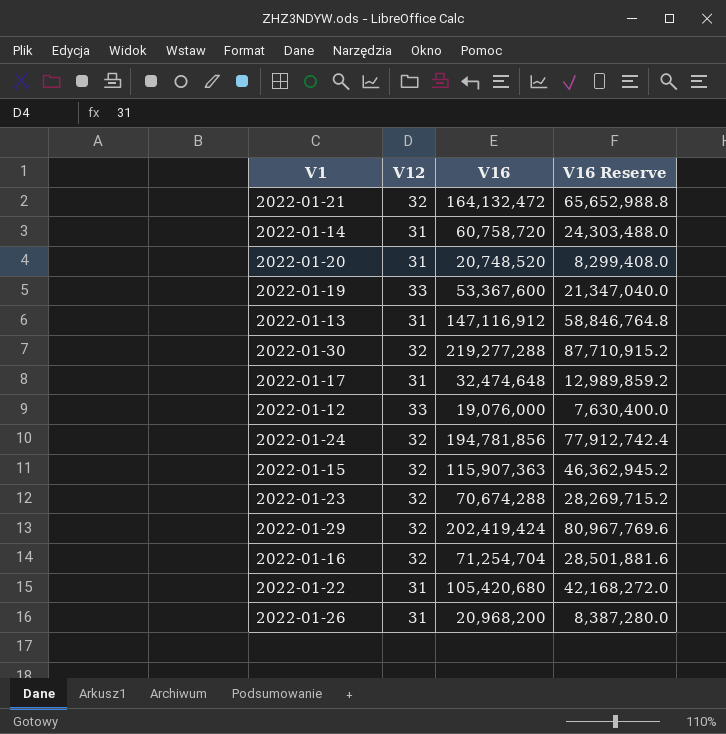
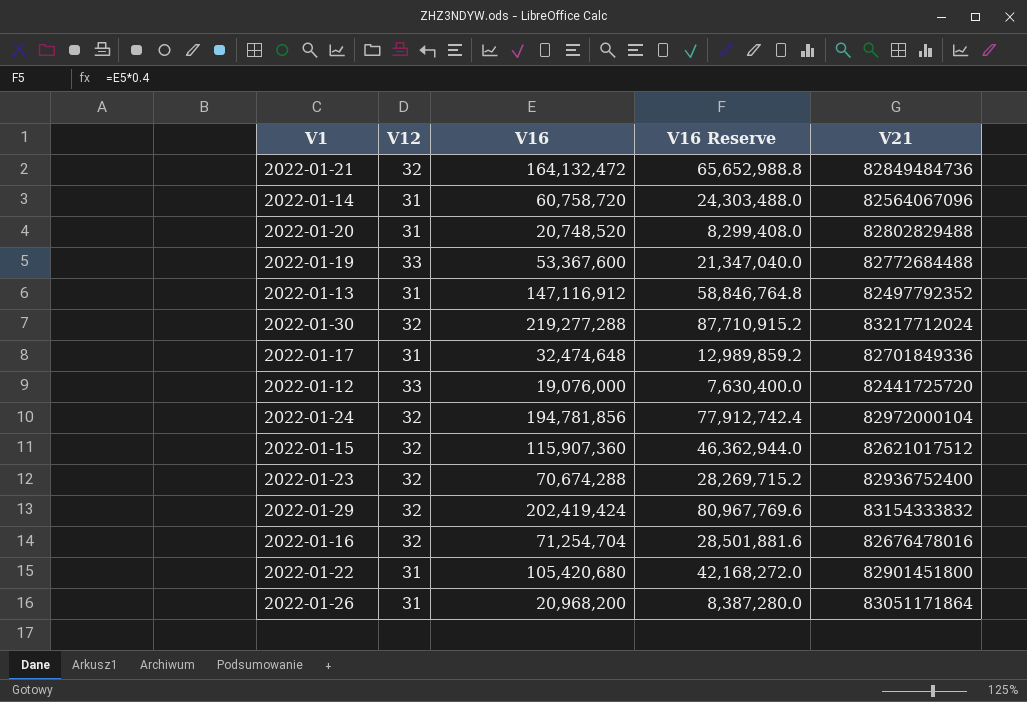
column V21 | position: none -> 5
2022-01-15 | V16: 115,907,363 -> 115,907,360
2022-01-15 | V16 Reserve: 46,362,945.2 -> 46,362,944.0

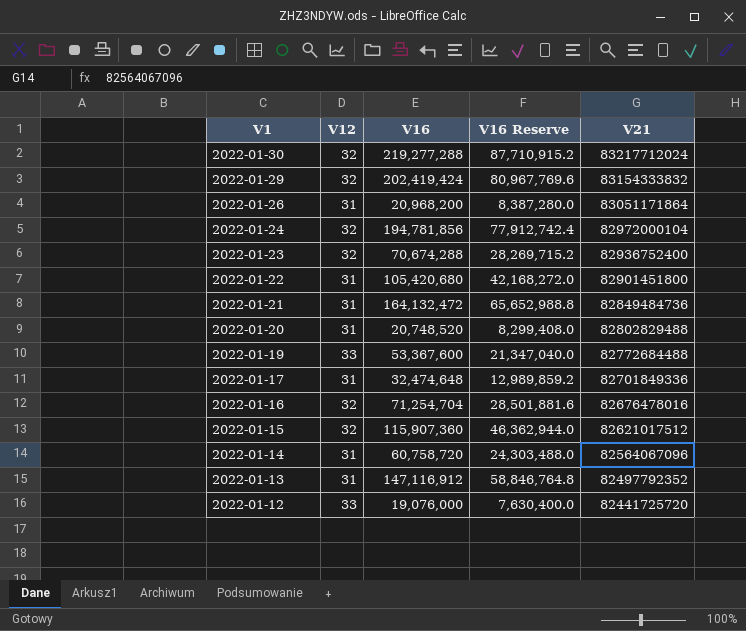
row order: none -> V1 descending
2022-01-21 | V12: 32 -> 31

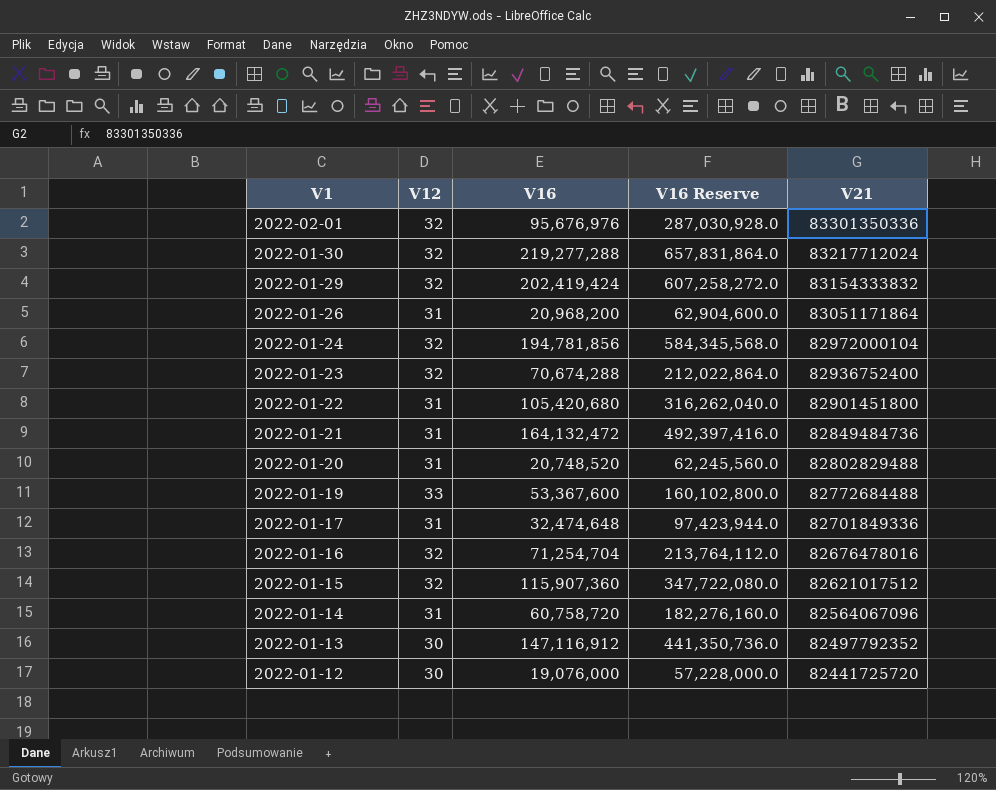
column V16 Reserve | formula: [V16] * 0.4 -> [V16] * 3
row 2022-02-01: none -> 32 | 95,676,976 | 287,030,928.0 | 83301350336
2022-01-13 | V12: 31 -> 30
2022-01-12 | V12: 33 -> 30

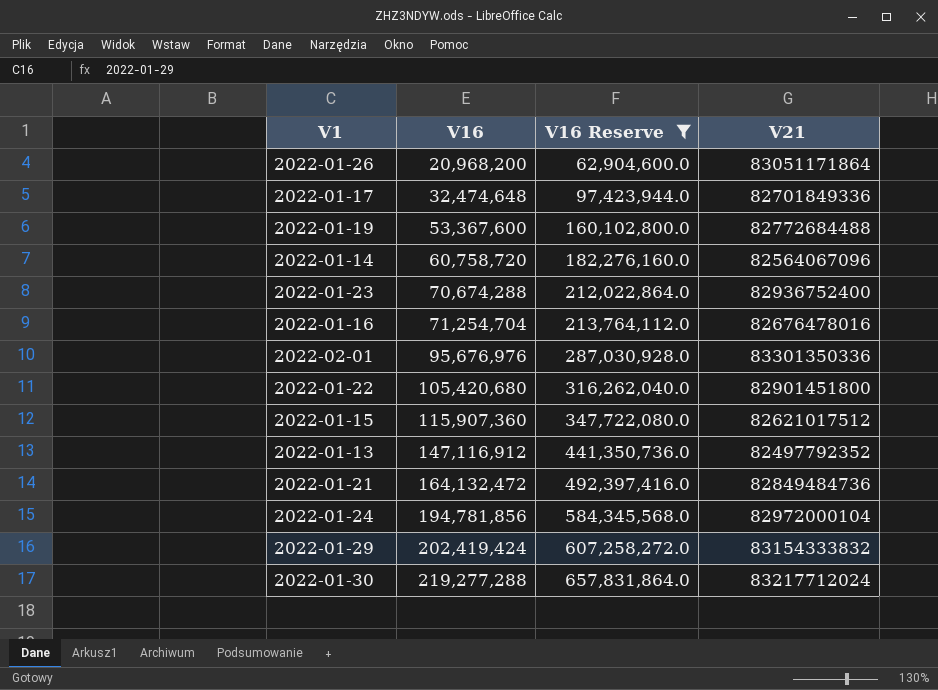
filter: none -> V16 Reserve >= 62,904,600.0
row order: V1 descending -> V16 ascending
column V12 | position: 2 -> none

